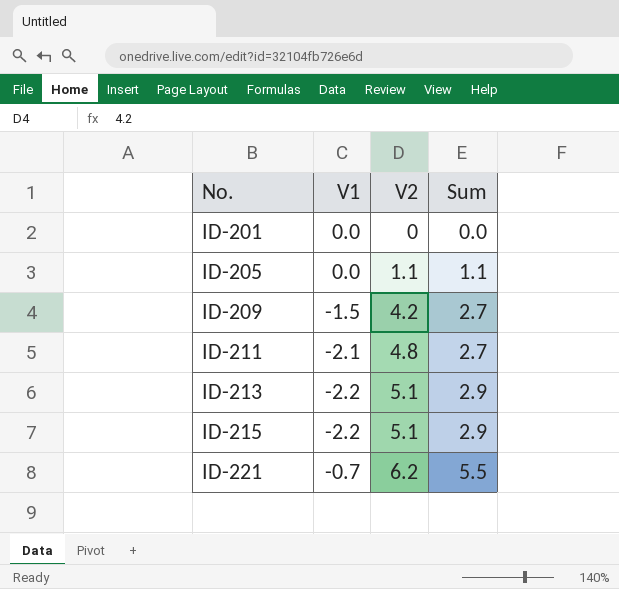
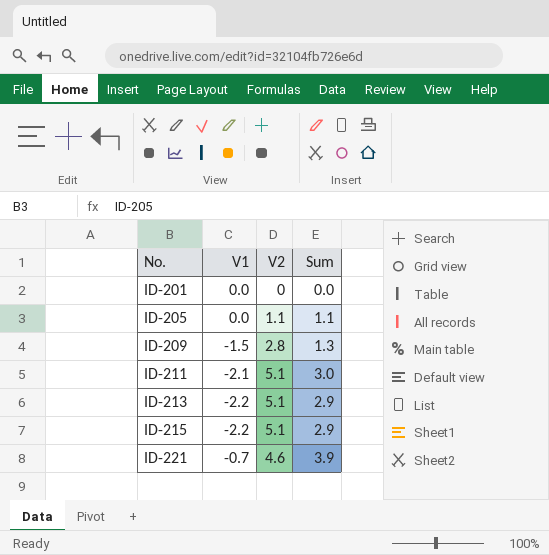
ID-209 | V2: 4.2 -> 2.8
ID-209 | Sum: 2.7 -> 1.3
ID-211 | V2: 4.8 -> 5.1
ID-211 | Sum: 2.7 -> 3.0
ID-221 | V2: 6.2 -> 4.6
ID-221 | Sum: 5.5 -> 3.9

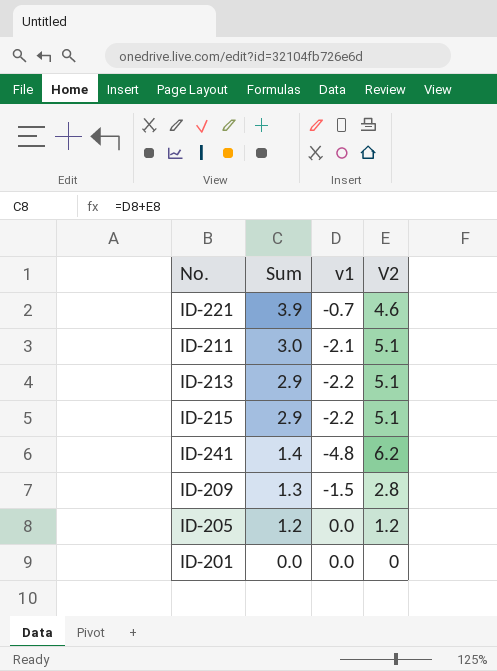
row order: No. ascending -> Sum descending
column Sum | position: 4 -> 2
column name: V1 -> v1
row ID-241: none -> 1.4 | -4.8 | 6.2
ID-205 | Sum: 1.1 -> 1.2
ID-205 | V2: 1.1 -> 1.2

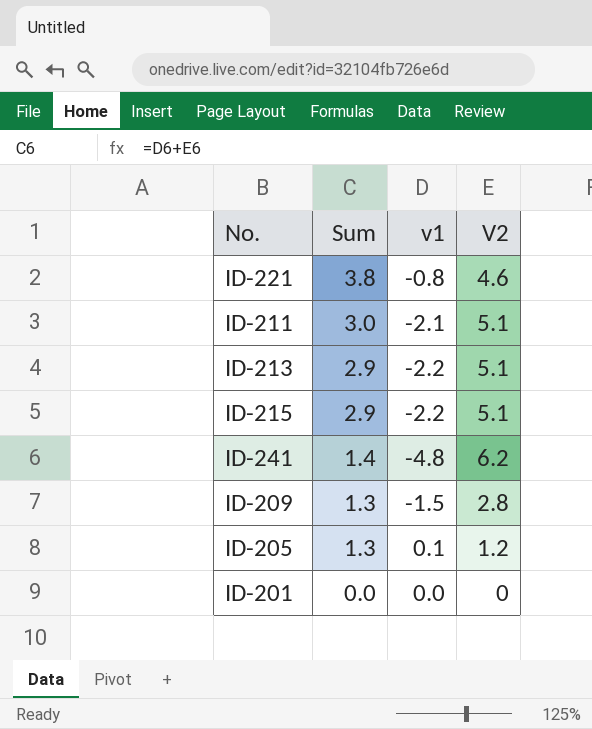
ID-221 | Sum: 3.9 -> 3.8
ID-221 | v1: -0.7 -> -0.8
ID-205 | Sum: 1.2 -> 1.3
ID-205 | v1: 0.0 -> 0.1

